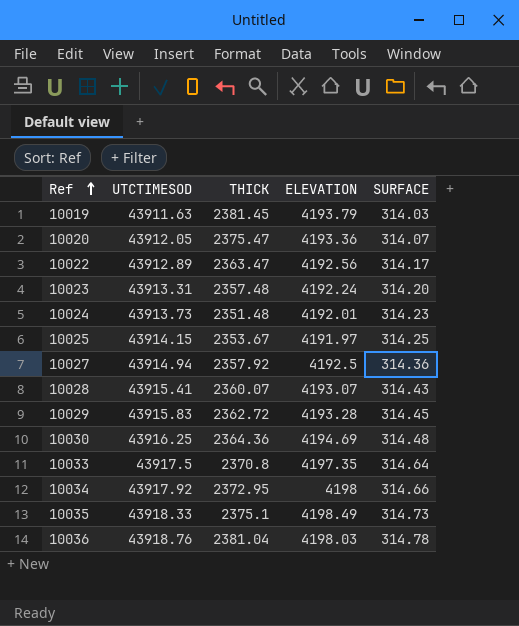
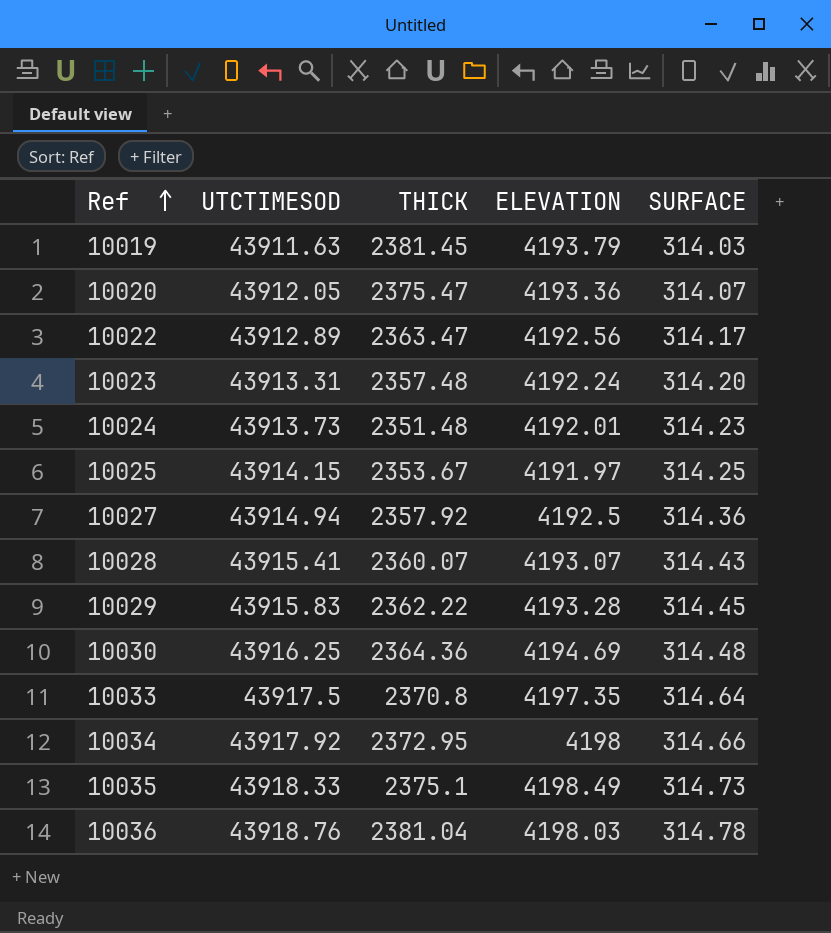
10029 | THICK: 2362.72 -> 2362.22

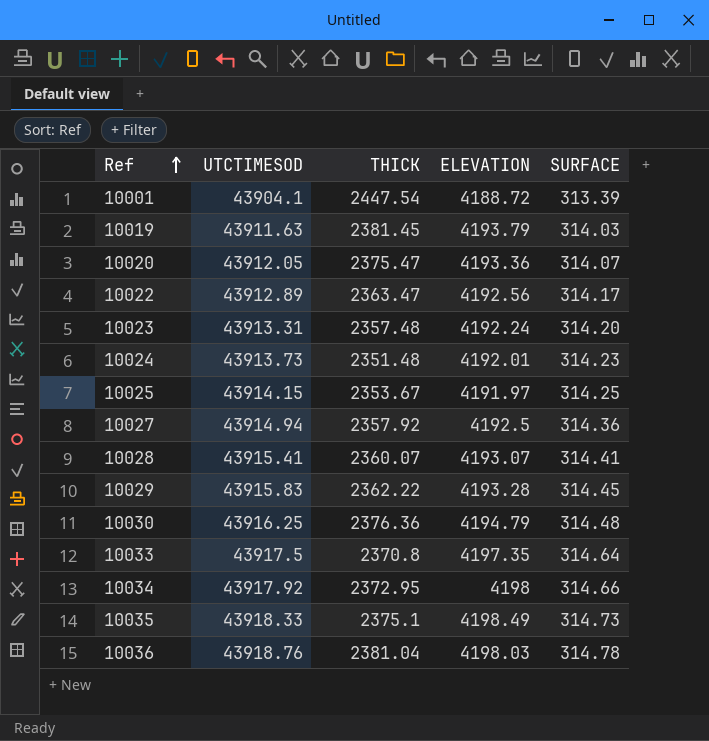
row 10001: none -> 43904.1 | 2447.54 | 4188.72 | 313.39
10028 | SURFACE: 314.43 -> 314.41
10030 | THICK: 2364.36 -> 2376.36
10030 | ELEVATION: 4194.69 -> 4194.79

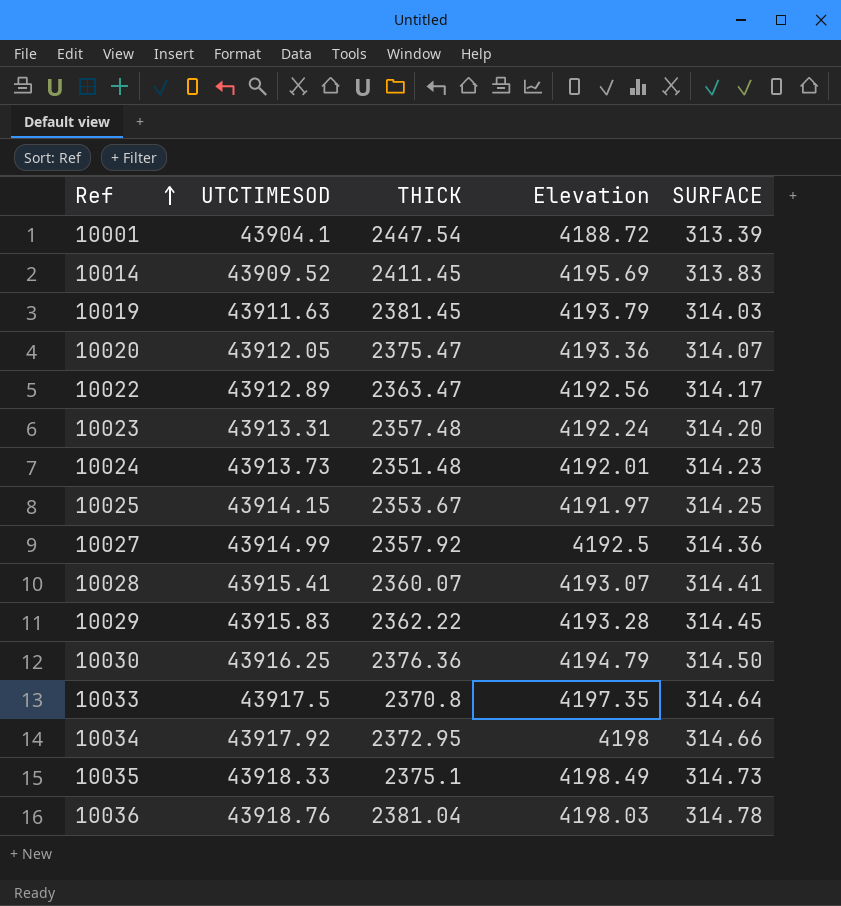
column name: ELEVATION -> Elevation
row 10014: none -> 43909.52 | 2411.45 | 4195.69 | 313.83
10027 | UTCTIMESOD: 43914.94 -> 43914.99
10030 | SURFACE: 314.48 -> 314.50

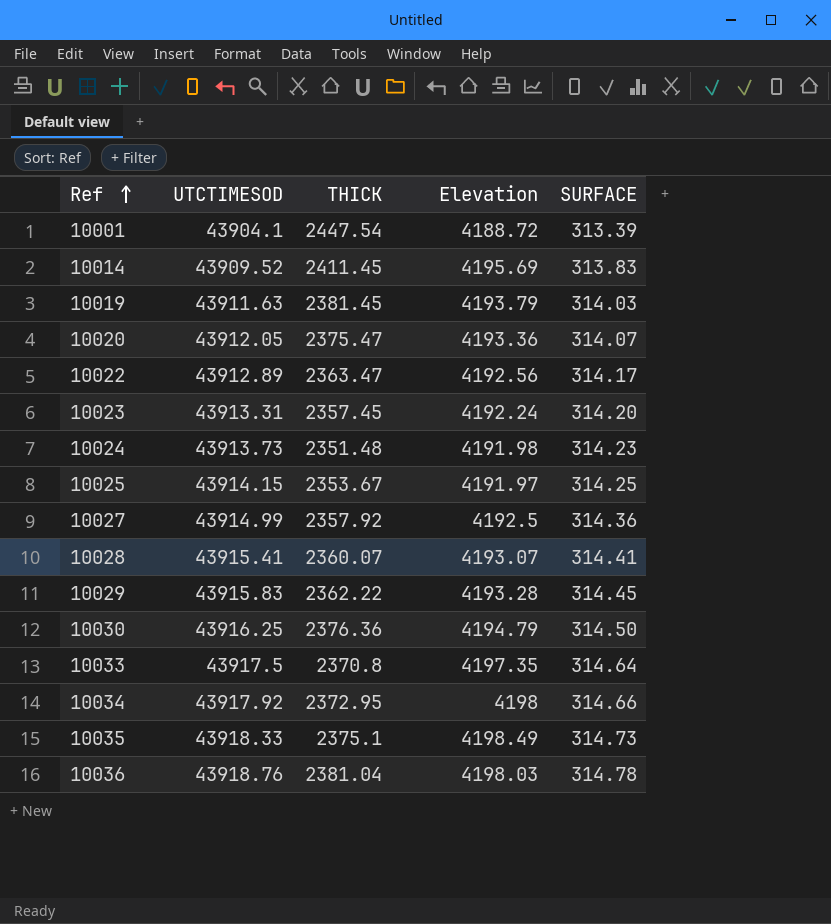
10023 | THICK: 2357.48 -> 2357.45
10024 | Elevation: 4192.01 -> 4191.98

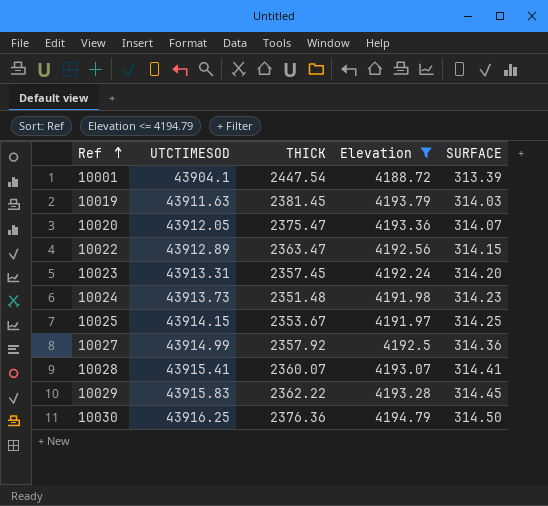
filter: none -> Elevation <= 4194.79
10022 | SURFACE: 314.17 -> 314.15

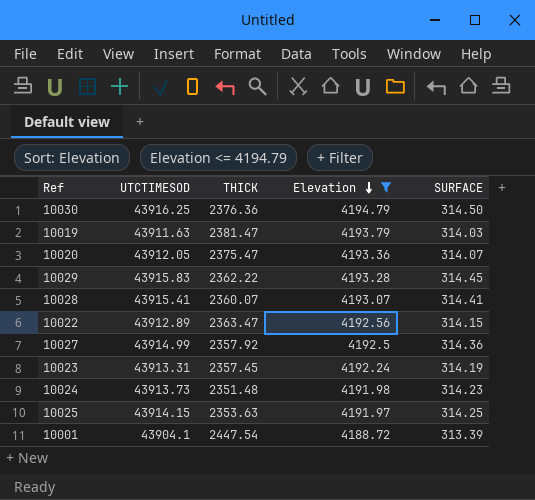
row order: Ref ascending -> Elevation descending
10019 | THICK: 2381.45 -> 2381.47
10023 | SURFACE: 314.20 -> 314.19
10025 | THICK: 2353.67 -> 2353.63

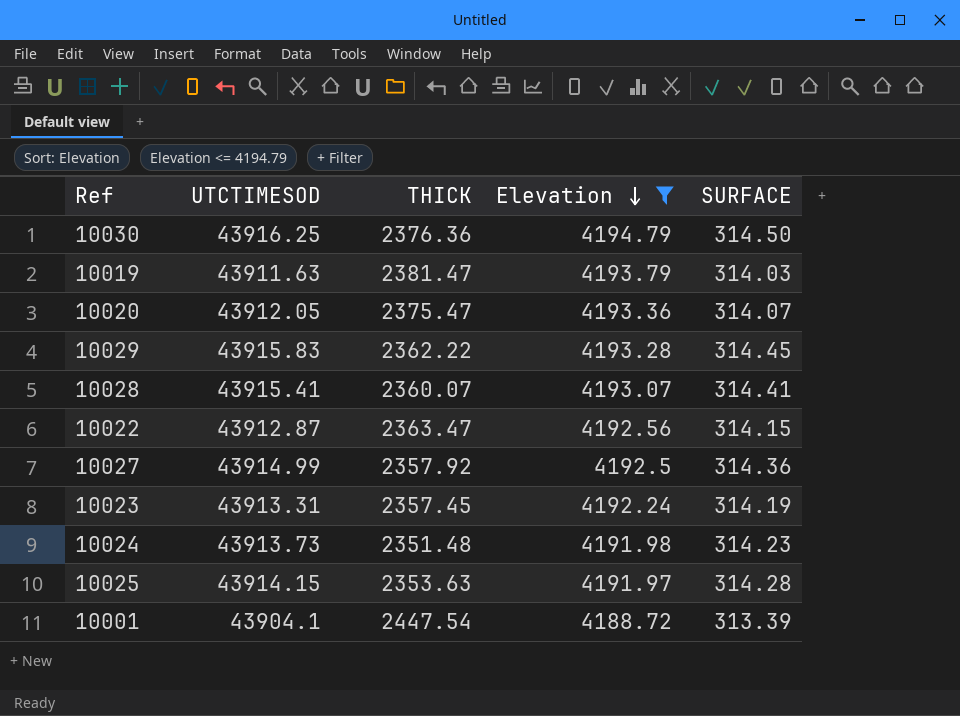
10022 | UTCTIMESOD: 43912.89 -> 43912.87
10025 | SURFACE: 314.25 -> 314.28

